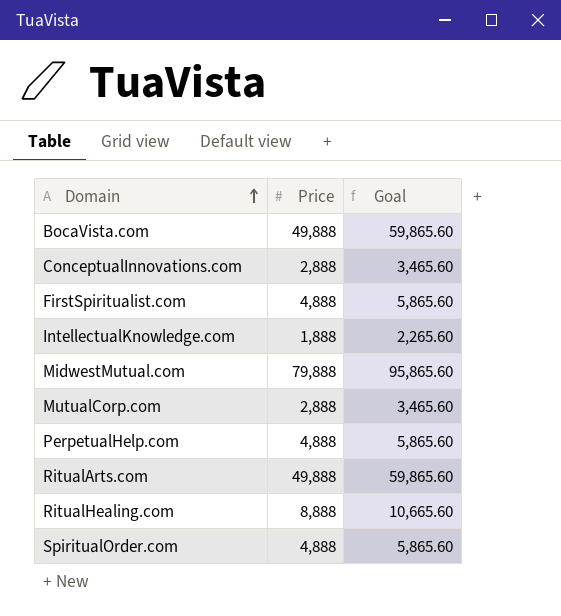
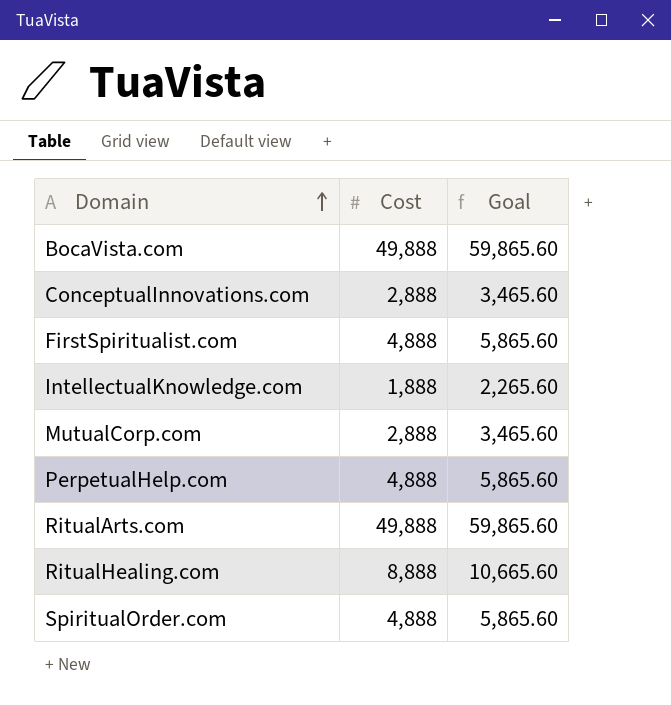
column name: Price -> Cost
row MidwestMutual.com: 79,888 | 95,865.60 -> none

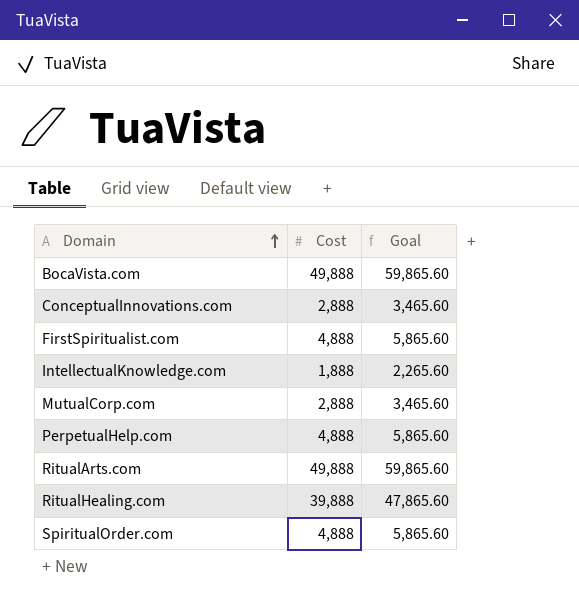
RitualHealing.com | Cost: 8,888 -> 39,888
RitualHealing.com | Goal: 10,665.60 -> 47,865.60

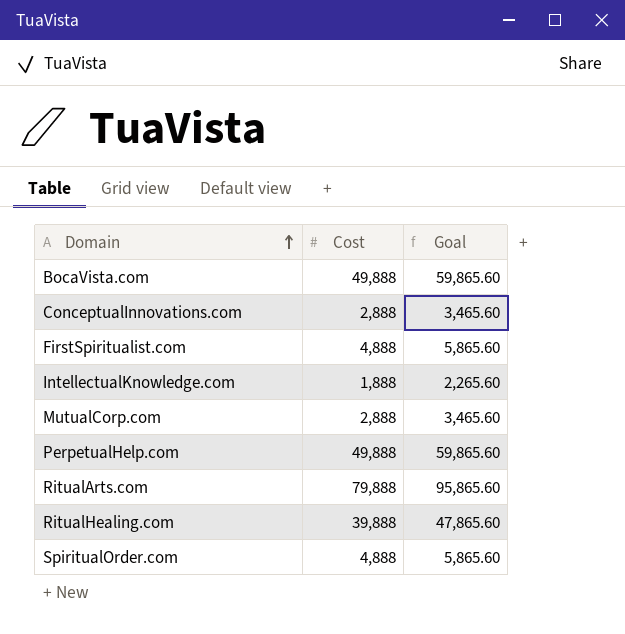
PerpetualHelp.com | Cost: 4,888 -> 49,888
PerpetualHelp.com | Goal: 5,865.60 -> 59,865.60
RitualArts.com | Cost: 49,888 -> 79,888
RitualArts.com | Goal: 59,865.60 -> 95,865.60

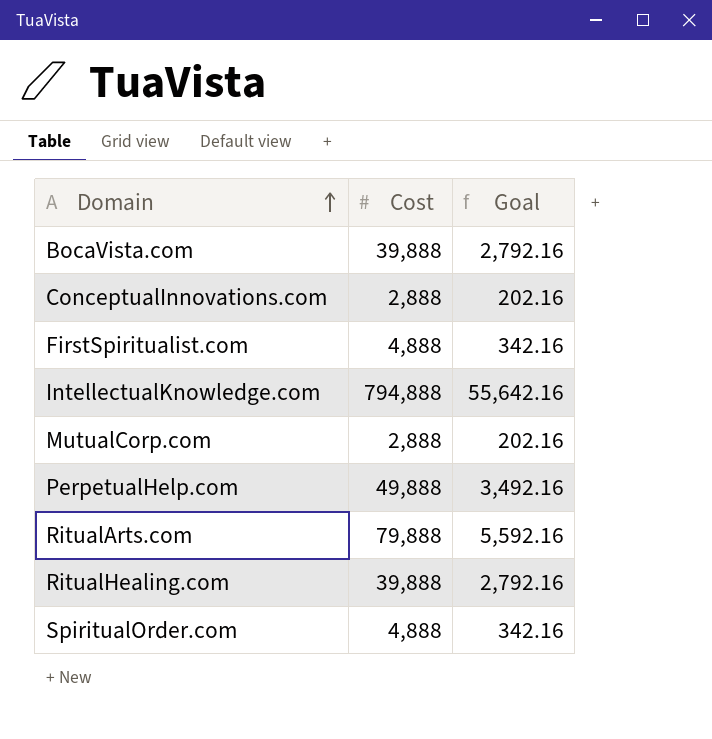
column Goal | formula: [Cost] * 1.2 -> [Cost] * 0.07
BocaVista.com | Cost: 49,888 -> 39,888
IntellectualKnowledge.com | Cost: 1,888 -> 794,888

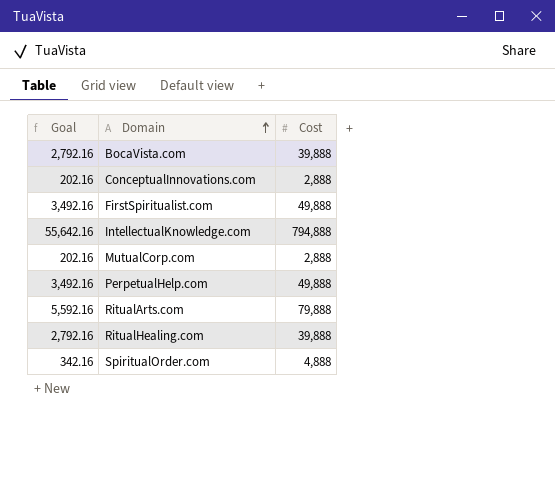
column Goal | position: 3 -> 1
FirstSpiritualist.com | Goal: 342.16 -> 3,492.16
FirstSpiritualist.com | Cost: 4,888 -> 49,888

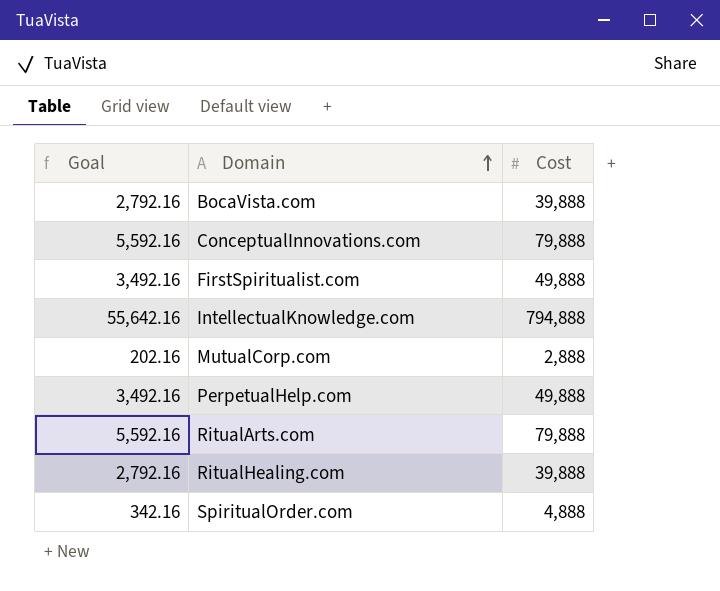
ConceptualInnovations.com | Goal: 202.16 -> 5,592.16
ConceptualInnovations.com | Cost: 2,888 -> 79,888

